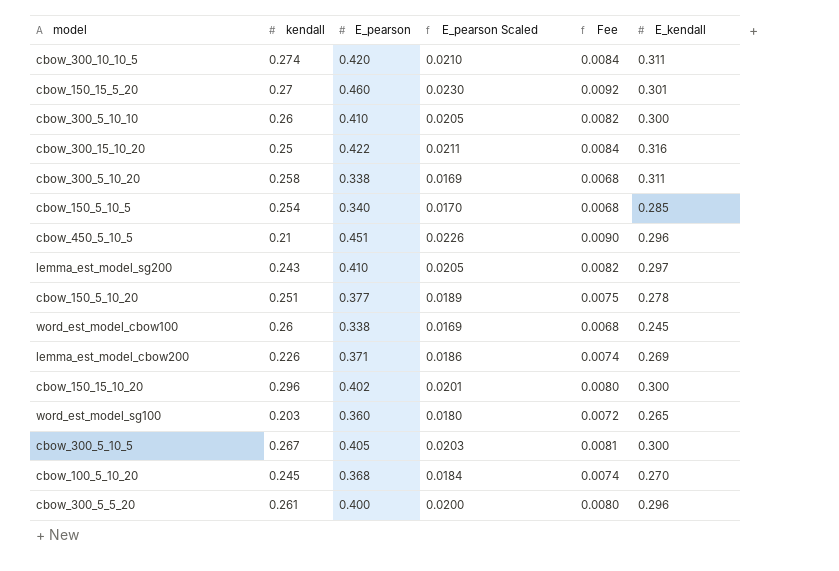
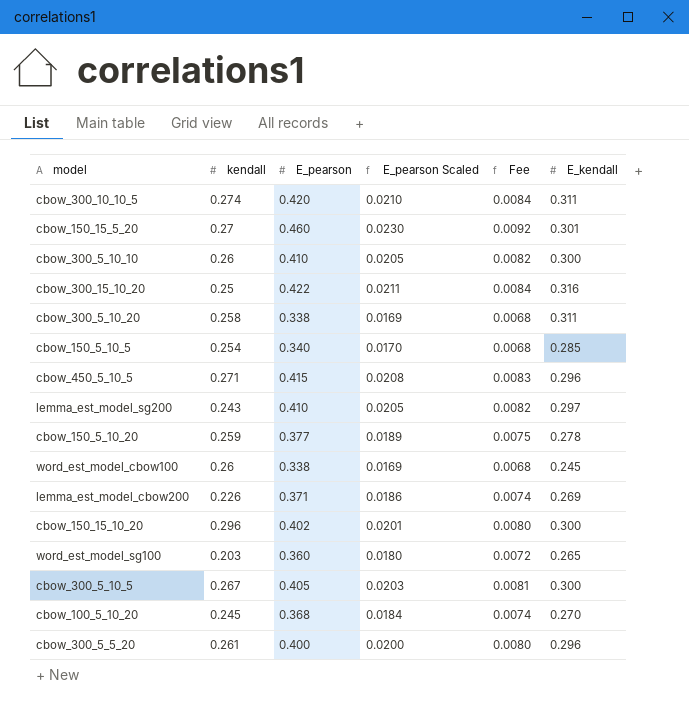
cbow_450_5_10_5 | kendall: 0.21 -> 0.271
cbow_450_5_10_5 | E_pearson: 0.451 -> 0.415
cbow_450_5_10_5 | E_pearson Scaled: 0.0226 -> 0.0208
cbow_450_5_10_5 | Fee: 0.0090 -> 0.0083
cbow_150_5_10_20 | kendall: 0.251 -> 0.259

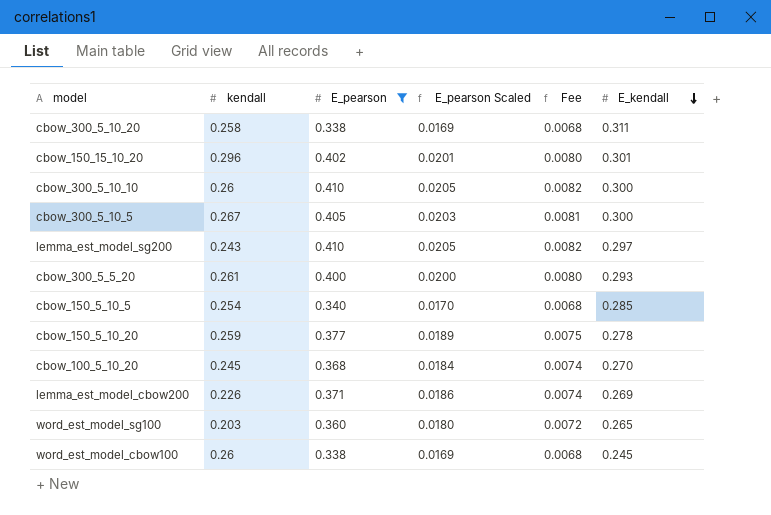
filter: none -> E_pearson <= 0.410
row order: none -> E_kendall descending
cbow_150_15_10_20 | E_kendall: 0.300 -> 0.301
cbow_300_5_5_20 | E_kendall: 0.296 -> 0.293

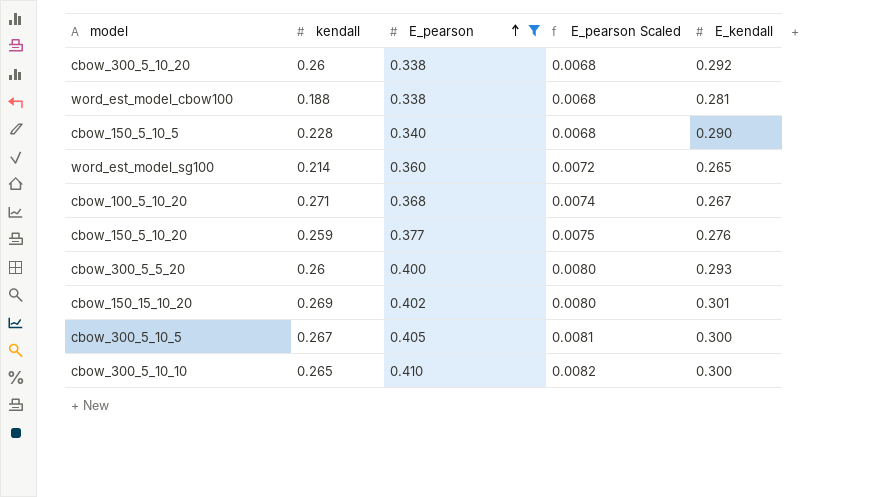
row order: E_kendall descending -> E_pearson ascending
column Fee | formula: [E_pearson] * 0.02 -> none
column E_pearson Scaled | formula: [E_pearson] * 0.05 -> [E_pearson] * 0.02
row lemma_est_model_sg200: 0.243 | 0.410 | 0.0205 | 0.0082 | 0.297 -> none
row lemma_est_model_cbow200: 0.226 | 0.371 | 0.0186 | 0.0074 | 0.269 -> none
cbow_300_5_10_20 | kendall: 0.258 -> 0.26
cbow_300_5_10_20 | E_kendall: 0.311 -> 0.292
word_est_model_cbow100 | kendall: 0.26 -> 0.188
word_est_model_cbow100 | E_kendall: 0.245 -> 0.281
cbow_150_5_10_5 | kendall: 0.254 -> 0.228
cbow_150_5_10_5 | E_kendall: 0.285 -> 0.290
word_est_model_sg100 | kendall: 0.203 -> 0.214
cbow_100_5_10_20 | kendall: 0.245 -> 0.271
cbow_100_5_10_20 | E_kendall: 0.270 -> 0.267
cbow_150_5_10_20 | E_kendall: 0.278 -> 0.276
cbow_300_5_5_20 | kendall: 0.261 -> 0.26
cbow_150_15_10_20 | kendall: 0.296 -> 0.269
cbow_300_5_10_10 | kendall: 0.26 -> 0.265

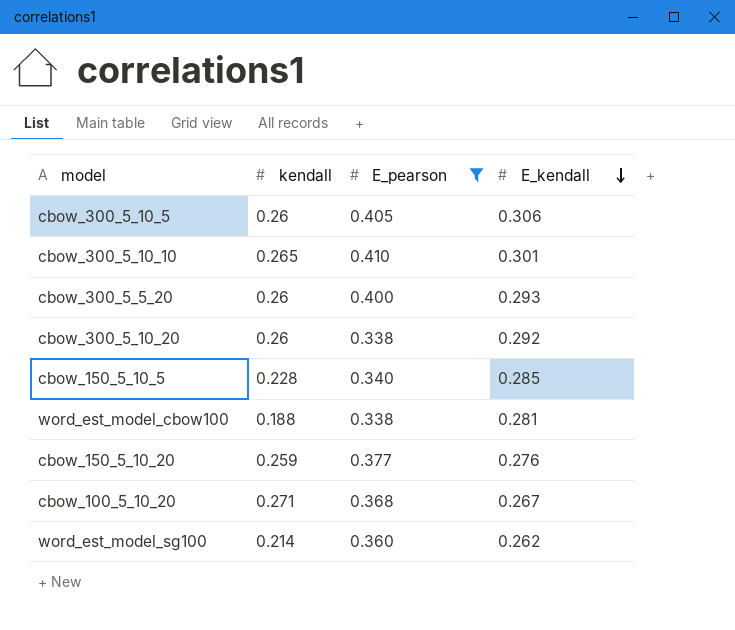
row order: E_pearson ascending -> E_kendall descending
column E_pearson Scaled | formula: [E_pearson] * 0.02 -> none
row cbow_150_15_10_20: 0.269 | 0.402 | 0.0080 | 0.301 -> none
cbow_300_5_10_5 | kendall: 0.267 -> 0.26
cbow_300_5_10_5 | E_kendall: 0.300 -> 0.306
cbow_300_5_10_10 | E_kendall: 0.300 -> 0.301
cbow_150_5_10_5 | E_kendall: 0.290 -> 0.285
word_est_model_sg100 | E_kendall: 0.265 -> 0.262

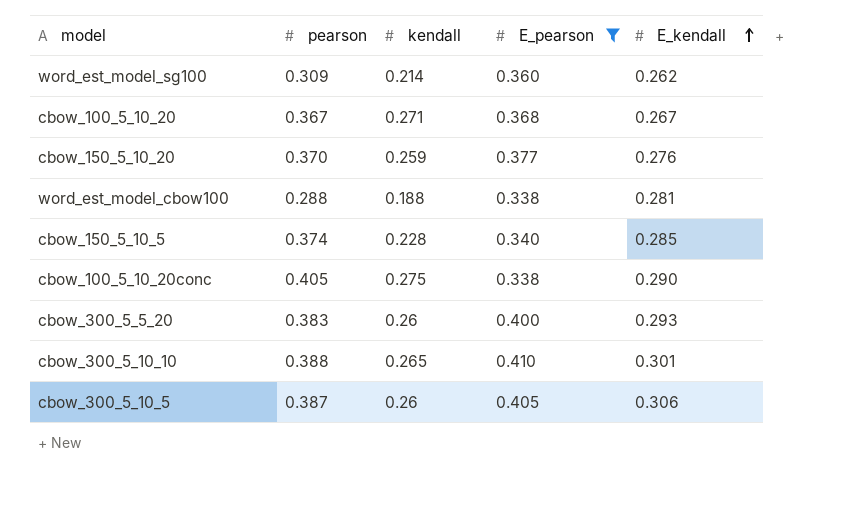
row order: E_kendall descending -> E_kendall ascending
column pearson | position: none -> 2
row cbow_300_5_10_20: 0.26 | 0.338 | 0.292 -> none
row cbow_100_5_10_20conc: none -> 0.405 | 0.275 | 0.338 | 0.290

